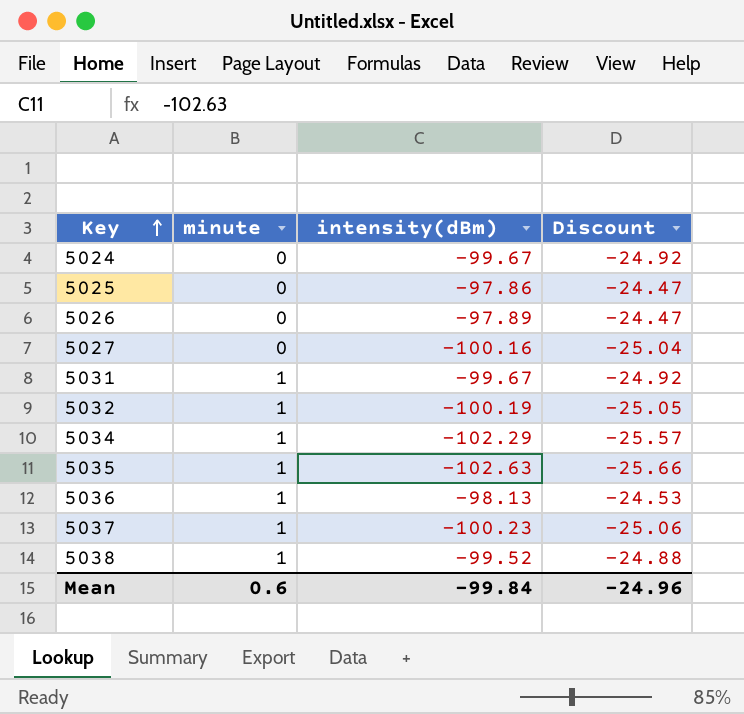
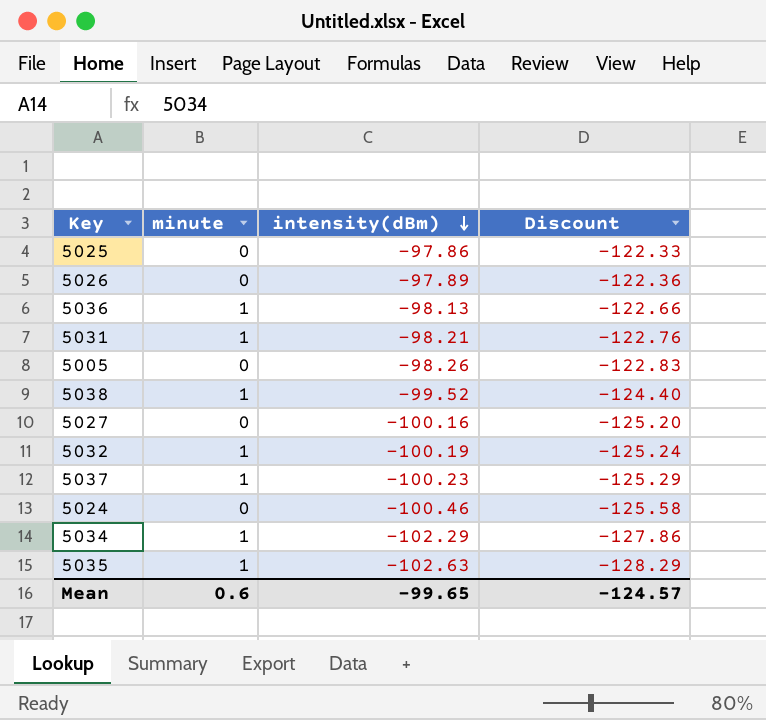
row order: Key ascending -> intensity(dBm) descending
column Discount | formula: [intensity(dBm)] * 0.25 -> [intensity(dBm)] * 1.25
5031 | intensity(dBm): -99.67 -> -98.21
row 5005: none -> 0 | -98.26 | -122.83
5024 | intensity(dBm): -99.67 -> -100.46
Mean | intensity(dBm): -99.84 -> -99.65
Mean | Discount: -24.96 -> -124.57

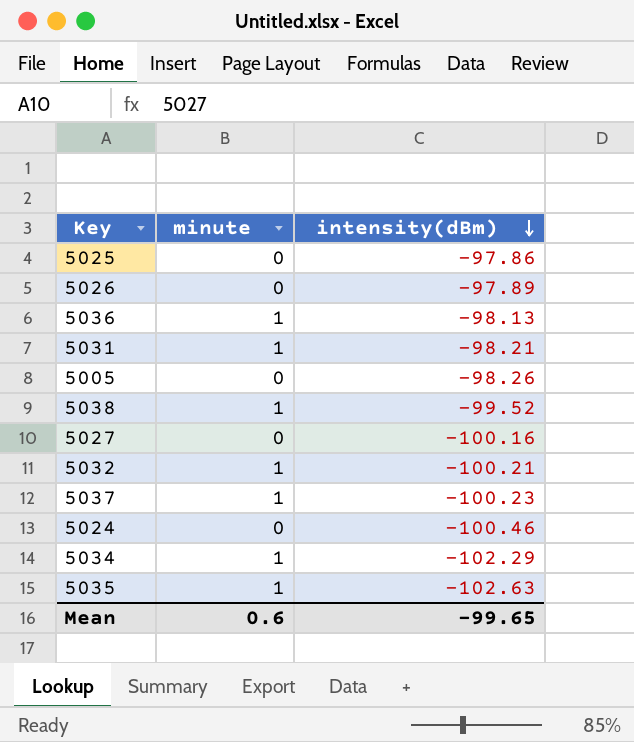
column Discount | formula: [intensity(dBm)] * 1.25 -> none
5032 | intensity(dBm): -100.19 -> -100.21

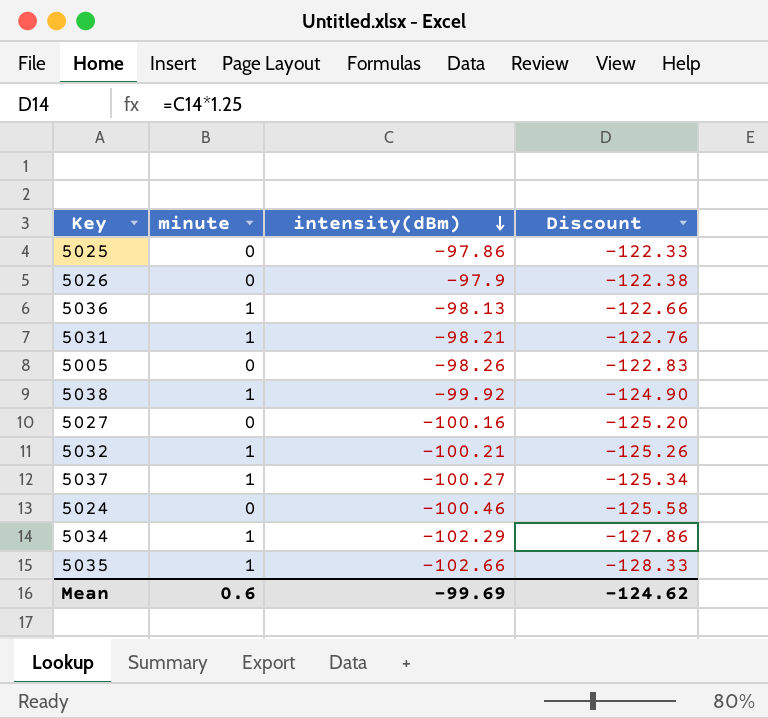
column Discount | formula: none -> [intensity(dBm)] * 1.25
5026 | intensity(dBm): -97.89 -> -97.9
5038 | intensity(dBm): -99.52 -> -99.92
5037 | intensity(dBm): -100.23 -> -100.27
5035 | intensity(dBm): -102.63 -> -102.66
Mean | intensity(dBm): -99.65 -> -99.69

